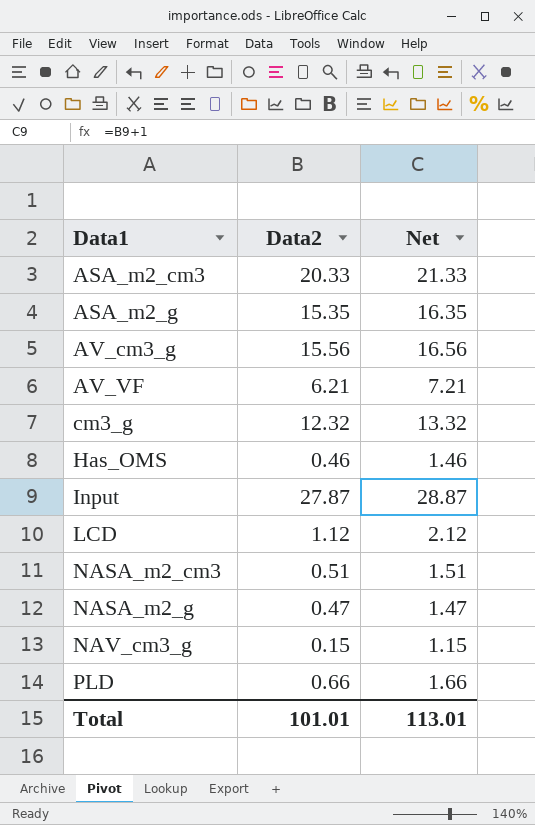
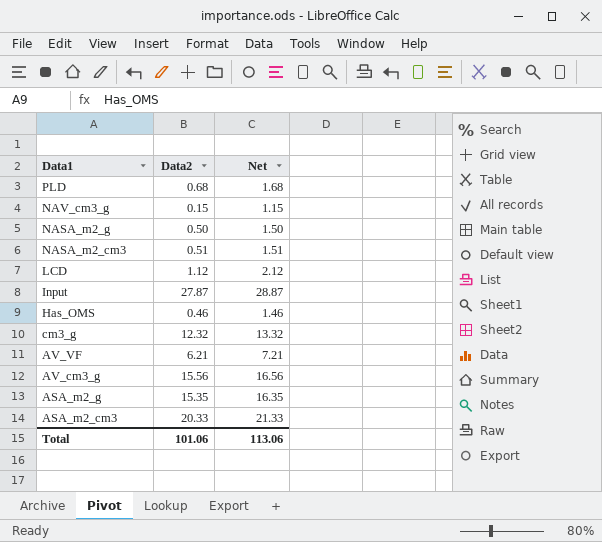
row order: Data1 ascending -> Data1 descending
PLD | Data2: 0.66 -> 0.68
PLD | Net: 1.66 -> 1.68
NASA_m2_g | Data2: 0.47 -> 0.50
NASA_m2_g | Net: 1.47 -> 1.50
Total | Data2: 101.01 -> 101.06
Total | Net: 113.01 -> 113.06

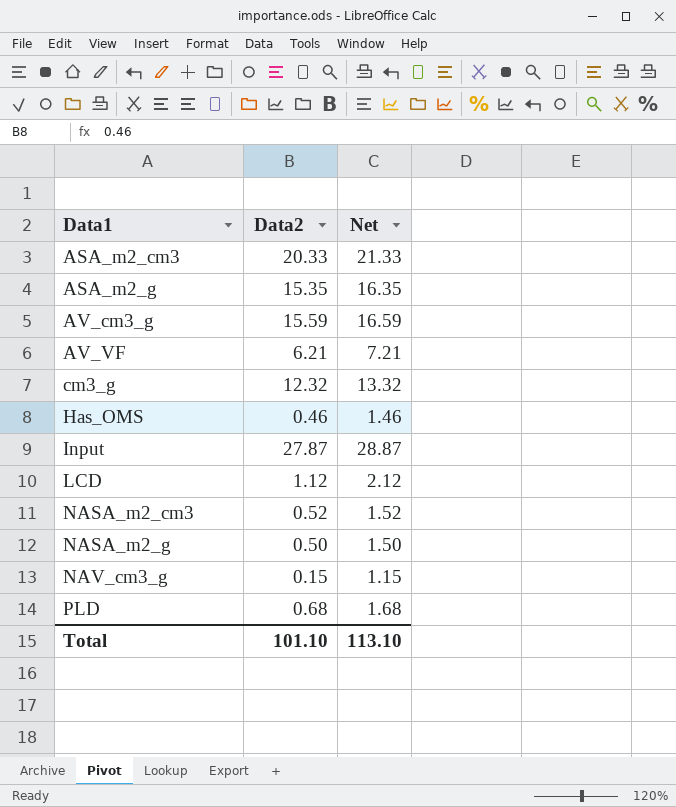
row order: Data1 descending -> Data1 ascending
AV_cm3_g | Data2: 15.56 -> 15.59
AV_cm3_g | Net: 16.56 -> 16.59
NASA_m2_cm3 | Data2: 0.51 -> 0.52
NASA_m2_cm3 | Net: 1.51 -> 1.52
Total | Data2: 101.06 -> 101.10
Total | Net: 113.06 -> 113.10

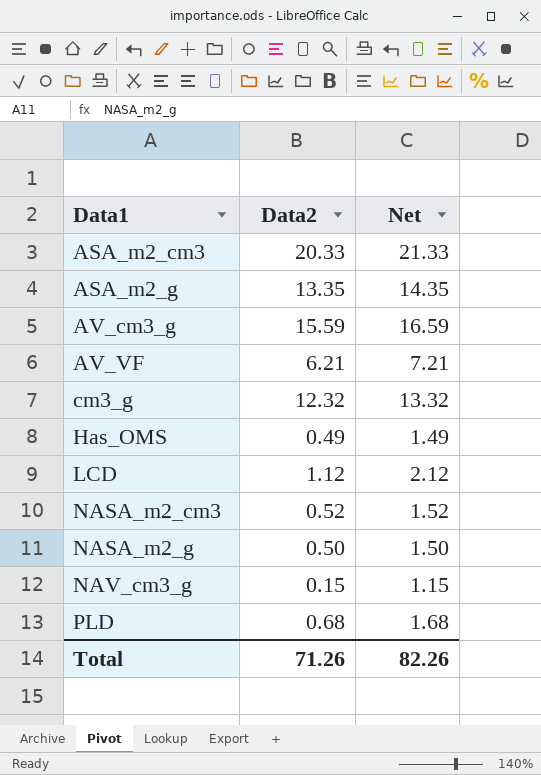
row Input: 27.87 | 28.87 -> none
ASA_m2_g | Data2: 15.35 -> 13.35
ASA_m2_g | Net: 16.35 -> 14.35
Has_OMS | Data2: 0.46 -> 0.49
Has_OMS | Net: 1.46 -> 1.49
Total | Data2: 101.10 -> 71.26
Total | Net: 113.10 -> 82.26

